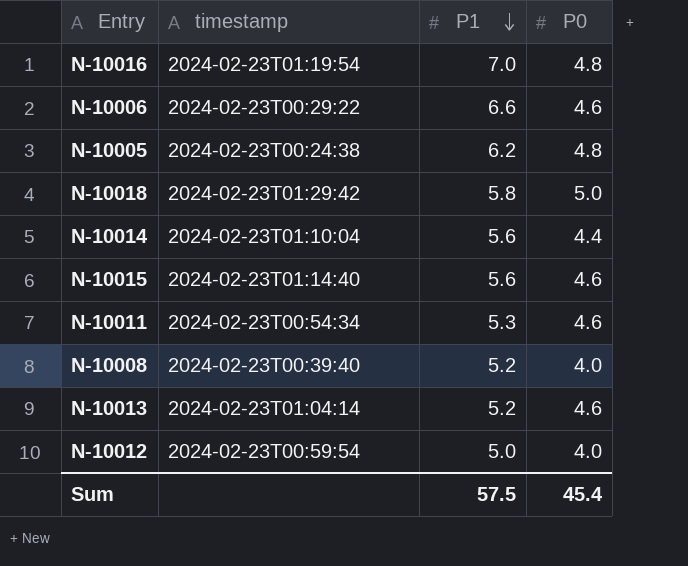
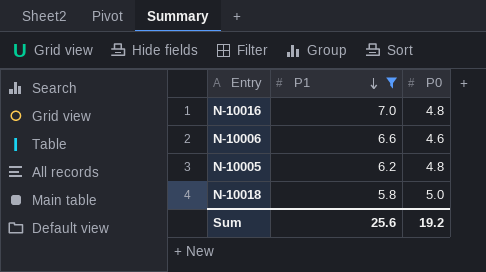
filter: none -> P1 >= 5.8
column timestamp | position: 2 -> none
Sum | P1: 57.5 -> 25.6
Sum | P0: 45.4 -> 19.2

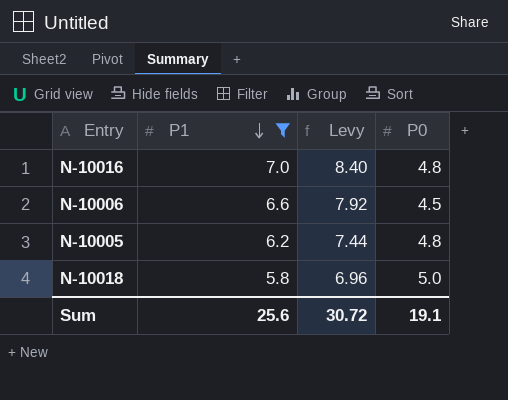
column Levy | formula: none -> [P1] * 1.2
N-10006 | P0: 4.6 -> 4.5
Sum | P0: 19.2 -> 19.1

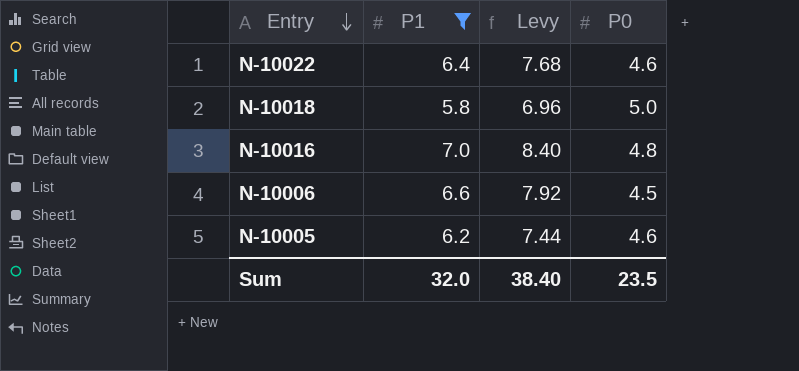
row order: P1 descending -> Entry descending
row N-10022: none -> 6.4 | 7.68 | 4.6
N-10005 | P0: 4.8 -> 4.6
Sum | P1: 25.6 -> 32.0
Sum | Levy: 30.72 -> 38.40
Sum | P0: 19.1 -> 23.5

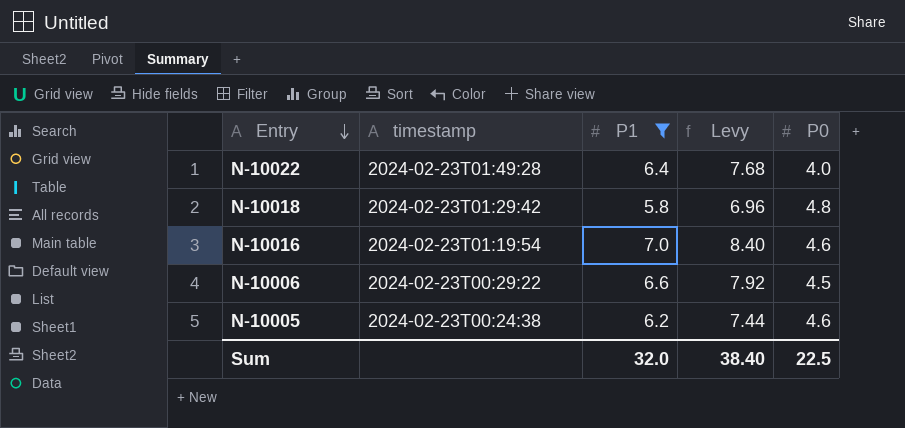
column timestamp | position: none -> 2
N-10022 | P0: 4.6 -> 4.0
N-10018 | P0: 5.0 -> 4.8
N-10016 | P0: 4.8 -> 4.6
Sum | P0: 23.5 -> 22.5

